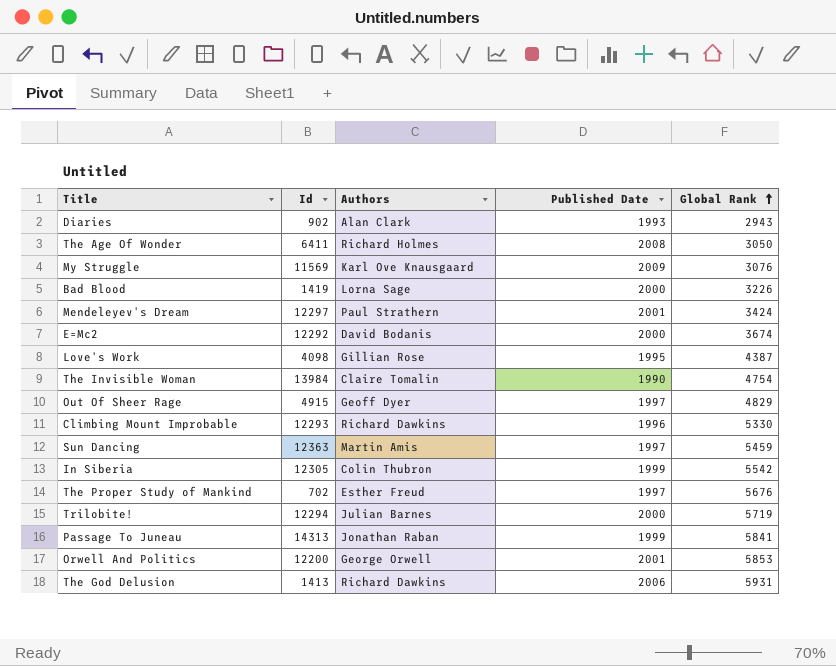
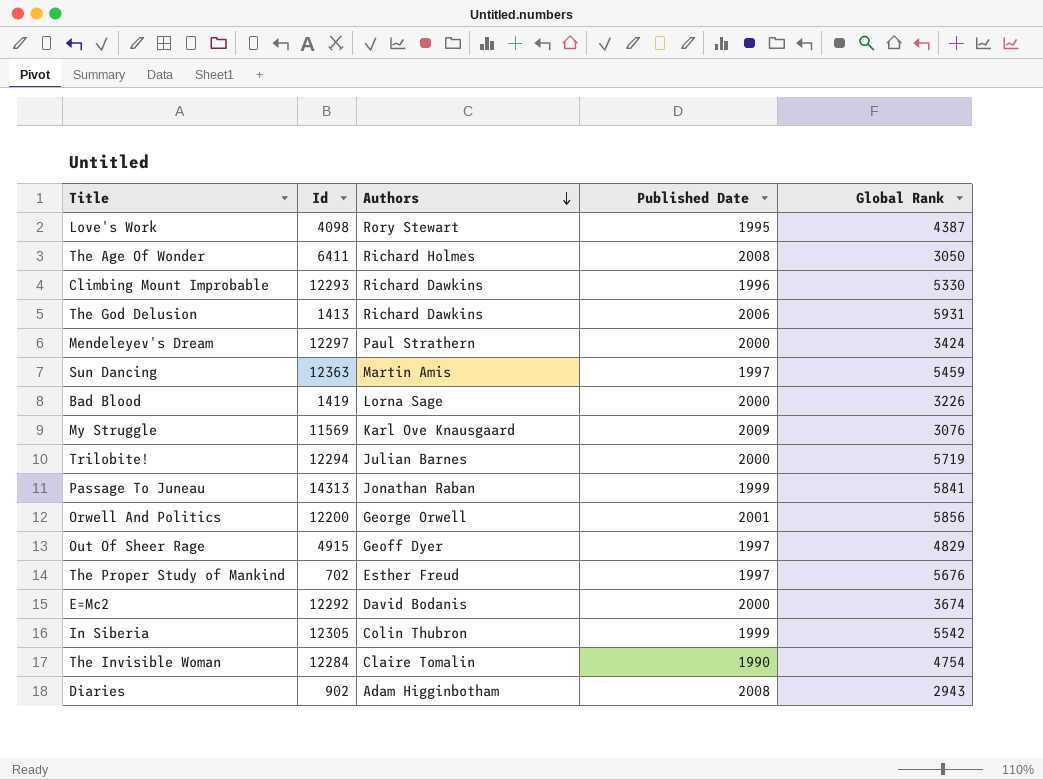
row order: Global Rank ascending -> Authors descending
Love's Work | Authors: Gillian Rose -> Rory Stewart
Mendeleyev's Dream | Published Date: 2001 -> 2000
Orwell And Politics | Global Rank: 5853 -> 5856
The Invisible Woman | Id: 13984 -> 12284
Diaries | Authors: Alan Clark -> Adam Higginbotham
Diaries | Published Date: 1993 -> 2008

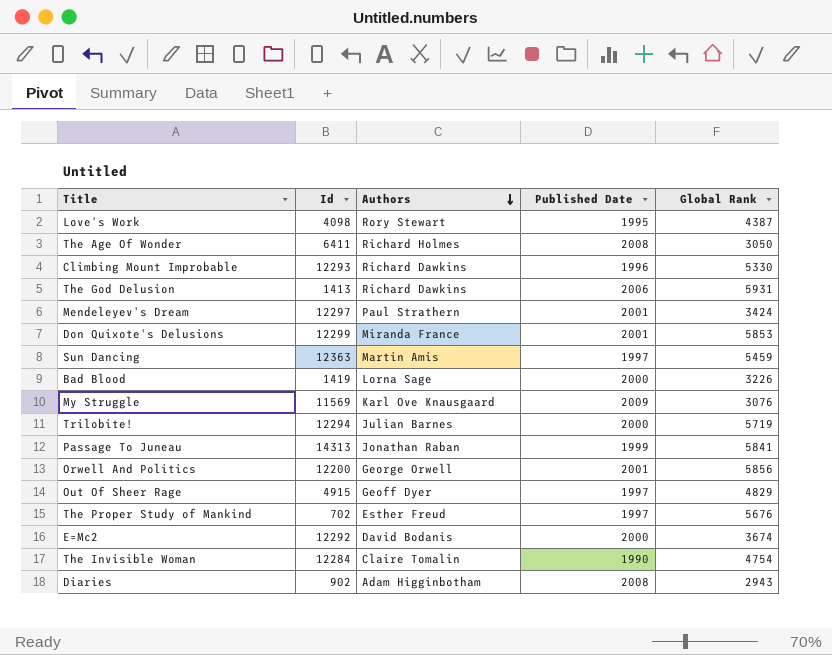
row In Siberia: 12305 | Colin Thubron | 1999 | 5542 -> none
Mendeleyev's Dream | Published Date: 2000 -> 2001
row Don Quixote's Delusions: none -> 12299 | Miranda France | 2001 | 5853

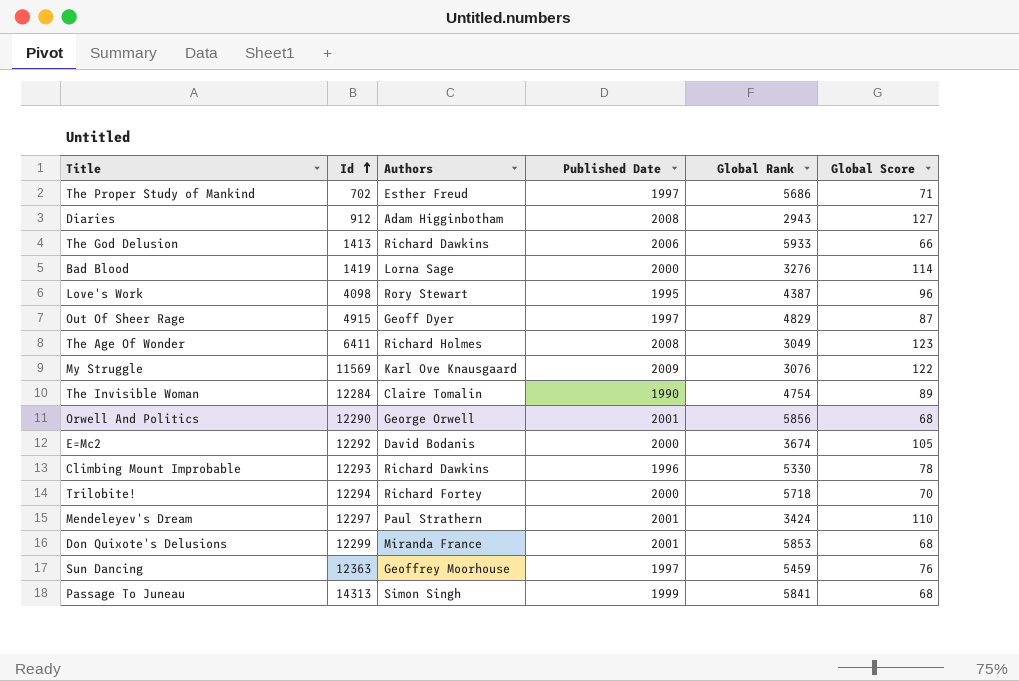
row order: Authors descending -> Id ascending
column Global Score | position: none -> 6
The Proper Study of Mankind | Global Rank: 5676 -> 5686
Diaries | Id: 902 -> 912
The God Delusion | Global Rank: 5931 -> 5933
Bad Blood | Global Rank: 3226 -> 3276
The Age Of Wonder | Global Rank: 3050 -> 3049
Orwell And Politics | Id: 12200 -> 12290
Trilobite! | Authors: Julian Barnes -> Richard Fortey
Trilobite! | Global Rank: 5719 -> 5718
Sun Dancing | Authors: Martin Amis -> Geoffrey Moorhouse
Passage To Juneau | Authors: Jonathan Raban -> Simon Singh

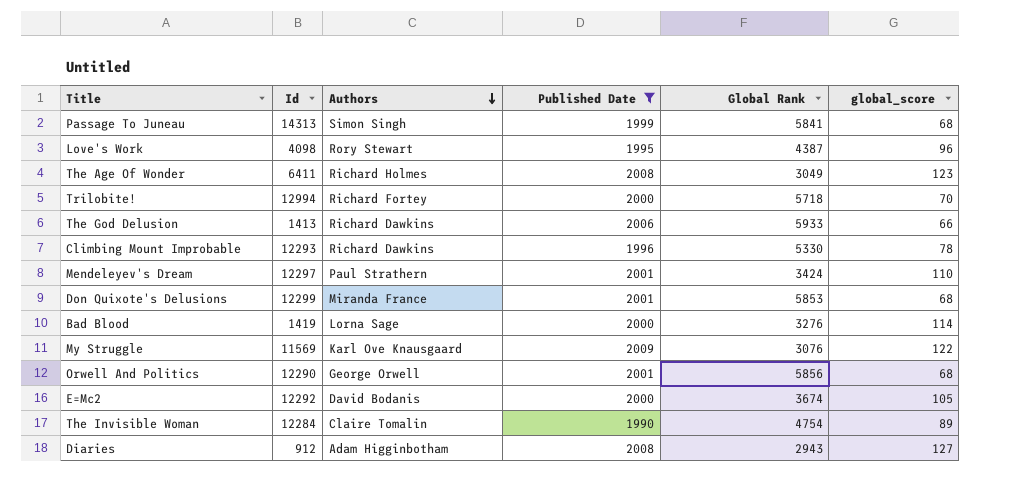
filter: none -> Published Date != 1997
row order: Id ascending -> Authors descending
column name: Global Score -> global_score
Trilobite! | Id: 12294 -> 12994

